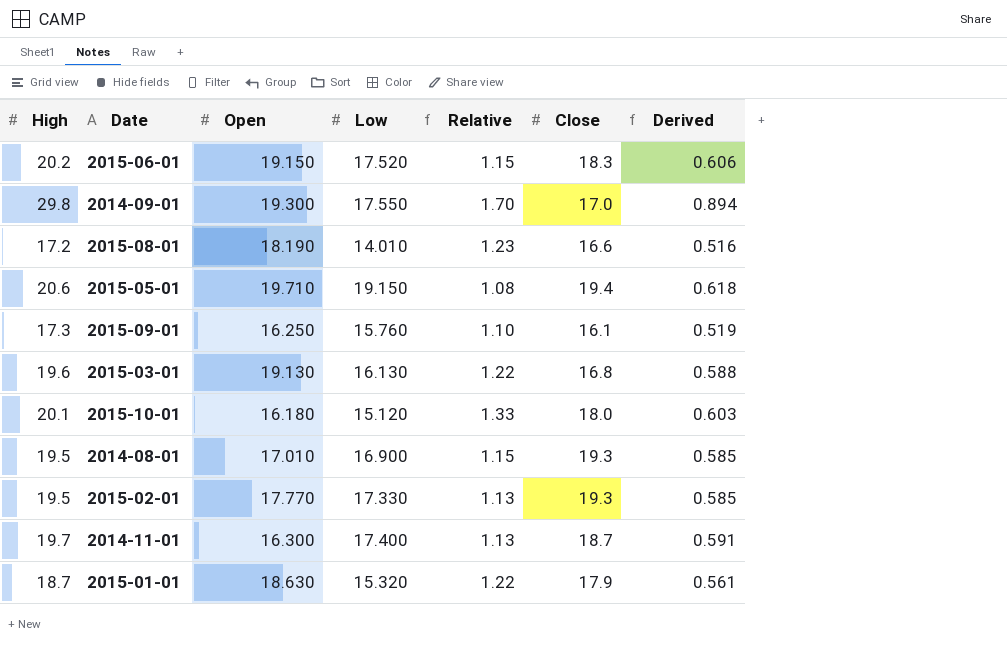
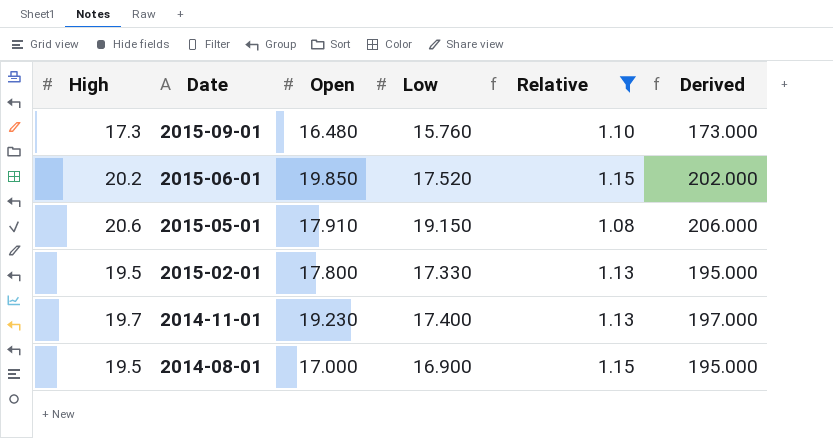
filter: none -> Relative <= 1.15
row order: none -> Date descending
column Close | position: 6 -> none
column Derived | formula: [High] * 0.03 -> [High] * 10
2015-09-01 | Open: 16.250 -> 16.480
2015-06-01 | Open: 19.150 -> 19.850
2015-05-01 | Open: 19.710 -> 17.910
2015-02-01 | Open: 17.770 -> 17.800
2014-11-01 | Open: 16.300 -> 19.230
2014-08-01 | Open: 17.010 -> 17.000

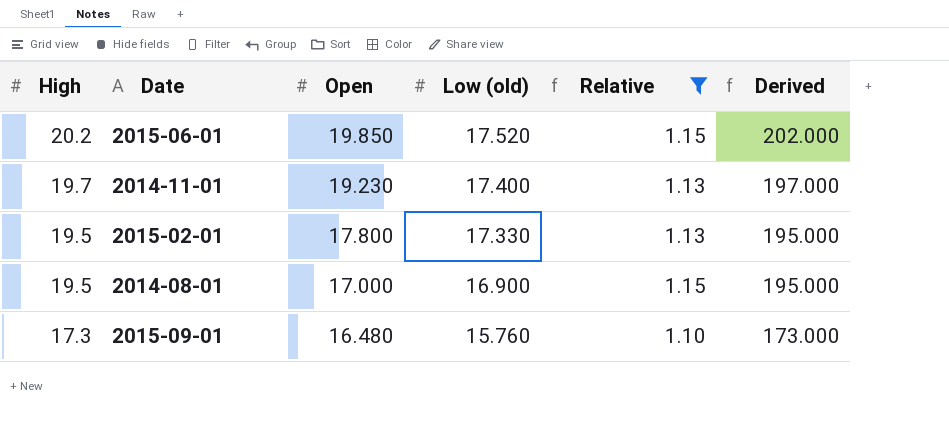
row order: Date descending -> High descending
column name: Low -> Low (old)
row 2015-05-01: 20.6 | 17.910 | 19.150 | 1.08 | 206.000 -> none

